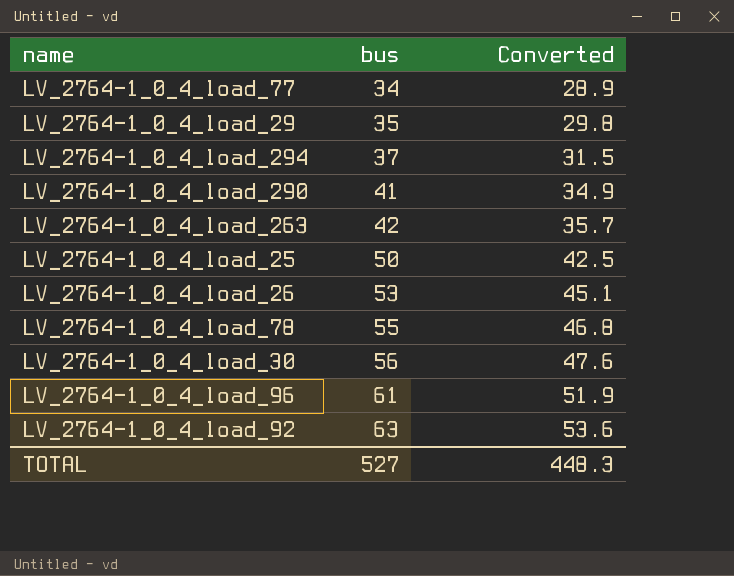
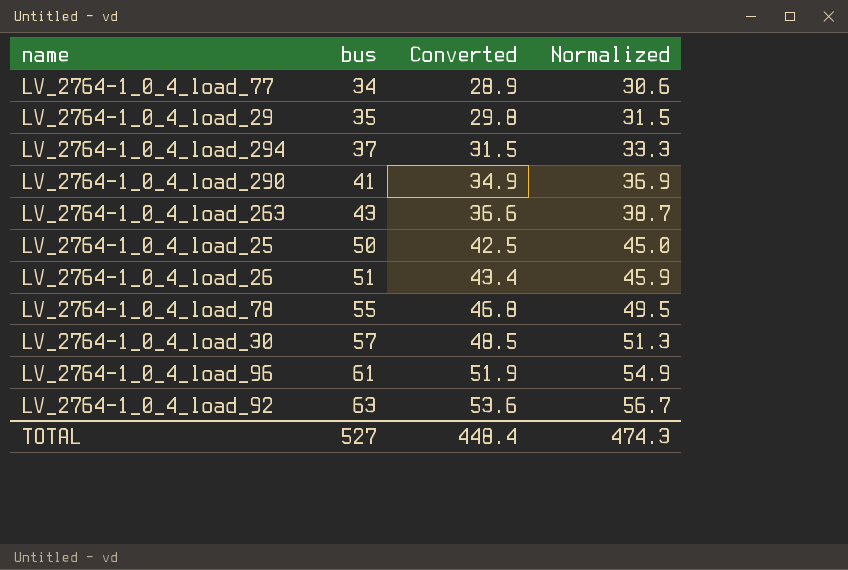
column Normalized | formula: none -> [bus] * 0.9
LV_2764-1_0_4_load_263 | bus: 42 -> 43
LV_2764-1_0_4_load_263 | Converted: 35.7 -> 36.6
LV_2764-1_0_4_load_26 | bus: 53 -> 51
LV_2764-1_0_4_load_26 | Converted: 45.1 -> 43.4
LV_2764-1_0_4_load_30 | bus: 56 -> 57
LV_2764-1_0_4_load_30 | Converted: 47.6 -> 48.5
TOTAL | Converted: 448.3 -> 448.4

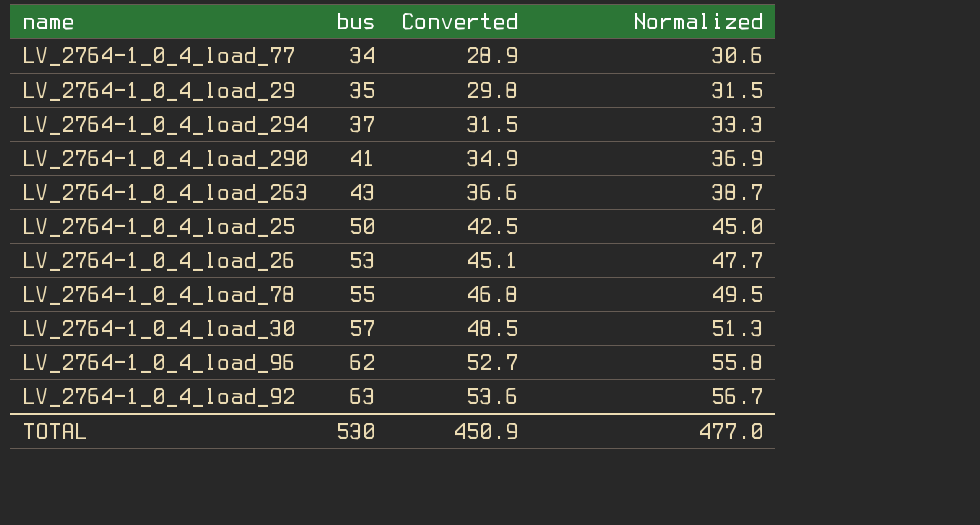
LV_2764-1_0_4_load_26 | bus: 51 -> 53
LV_2764-1_0_4_load_26 | Converted: 43.4 -> 45.1
LV_2764-1_0_4_load_26 | Normalized: 45.9 -> 47.7
LV_2764-1_0_4_load_96 | bus: 61 -> 62
LV_2764-1_0_4_load_96 | Converted: 51.9 -> 52.7
LV_2764-1_0_4_load_96 | Normalized: 54.9 -> 55.8
TOTAL | bus: 527 -> 530
TOTAL | Converted: 448.4 -> 450.9
TOTAL | Normalized: 474.3 -> 477.0

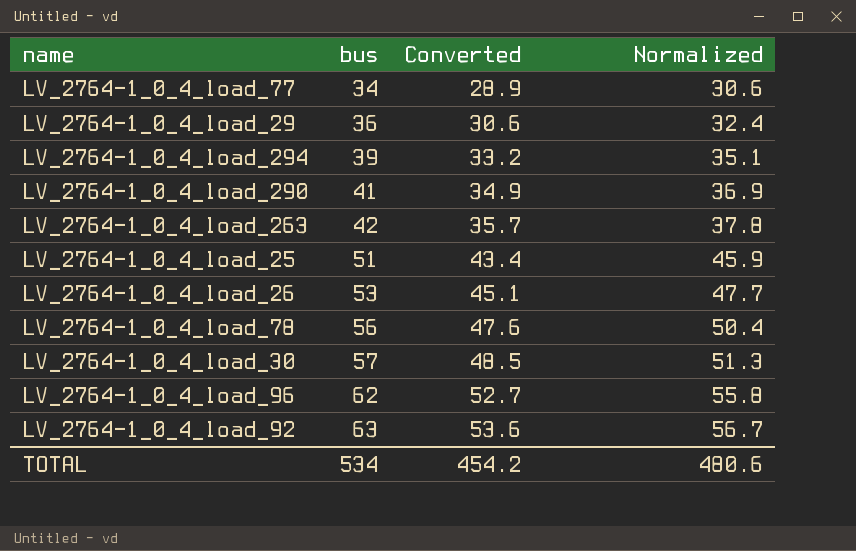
LV_2764-1_0_4_load_29 | bus: 35 -> 36
LV_2764-1_0_4_load_29 | Converted: 29.8 -> 30.6
LV_2764-1_0_4_load_29 | Normalized: 31.5 -> 32.4
LV_2764-1_0_4_load_294 | bus: 37 -> 39
LV_2764-1_0_4_load_294 | Converted: 31.5 -> 33.2
LV_2764-1_0_4_load_294 | Normalized: 33.3 -> 35.1
LV_2764-1_0_4_load_263 | bus: 43 -> 42
LV_2764-1_0_4_load_263 | Converted: 36.6 -> 35.7
LV_2764-1_0_4_load_263 | Normalized: 38.7 -> 37.8
LV_2764-1_0_4_load_25 | bus: 50 -> 51
LV_2764-1_0_4_load_25 | Converted: 42.5 -> 43.4
LV_2764-1_0_4_load_25 | Normalized: 45.0 -> 45.9
LV_2764-1_0_4_load_78 | bus: 55 -> 56
LV_2764-1_0_4_load_78 | Converted: 46.8 -> 47.6
LV_2764-1_0_4_load_78 | Normalized: 49.5 -> 50.4
TOTAL | bus: 530 -> 534
TOTAL | Converted: 450.9 -> 454.2
TOTAL | Normalized: 477.0 -> 480.6

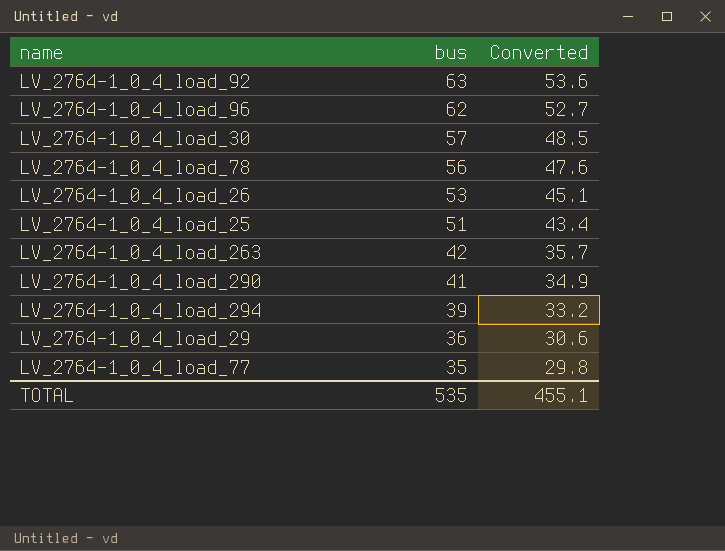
row order: bus ascending -> bus descending
column Normalized | formula: [bus] * 0.9 -> none
LV_2764-1_0_4_load_77 | bus: 34 -> 35
LV_2764-1_0_4_load_77 | Converted: 28.9 -> 29.8
TOTAL | bus: 534 -> 535
TOTAL | Converted: 454.2 -> 455.1

